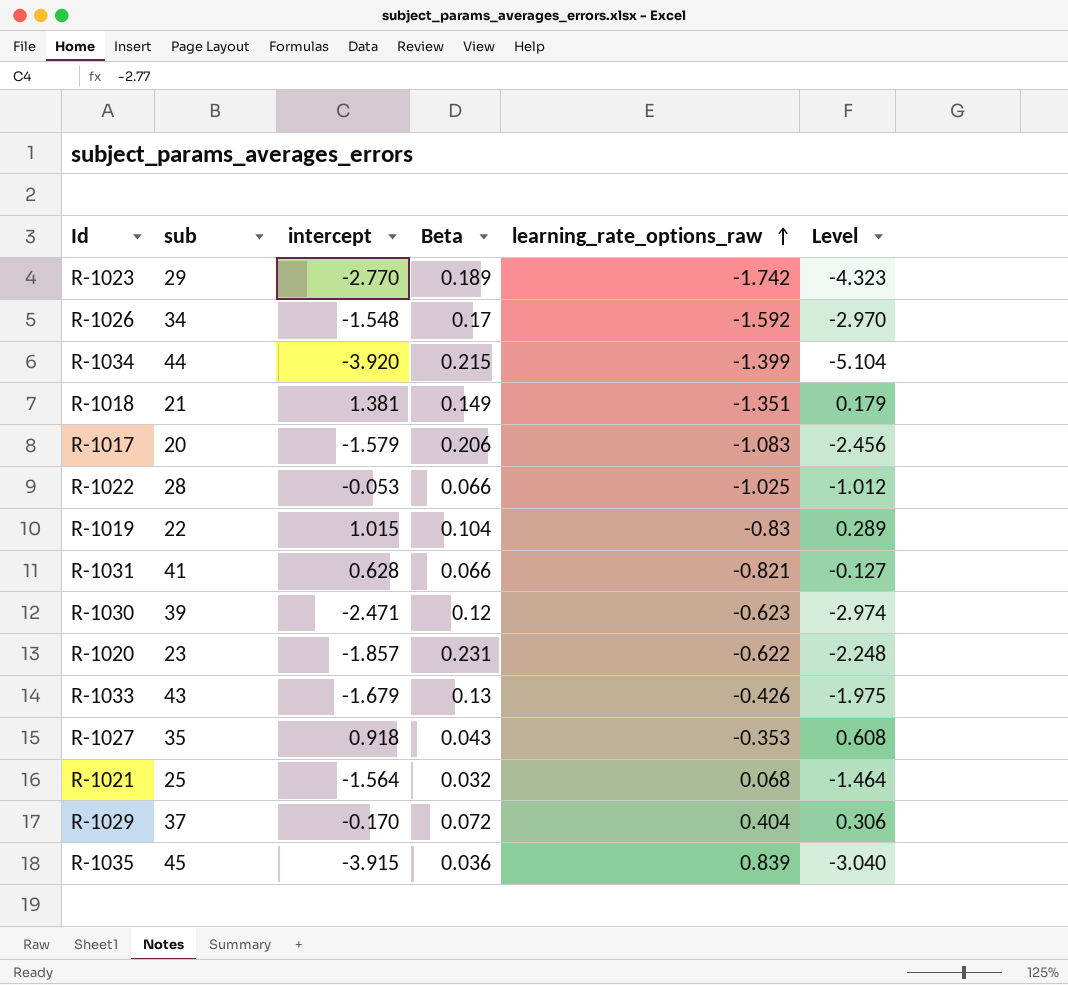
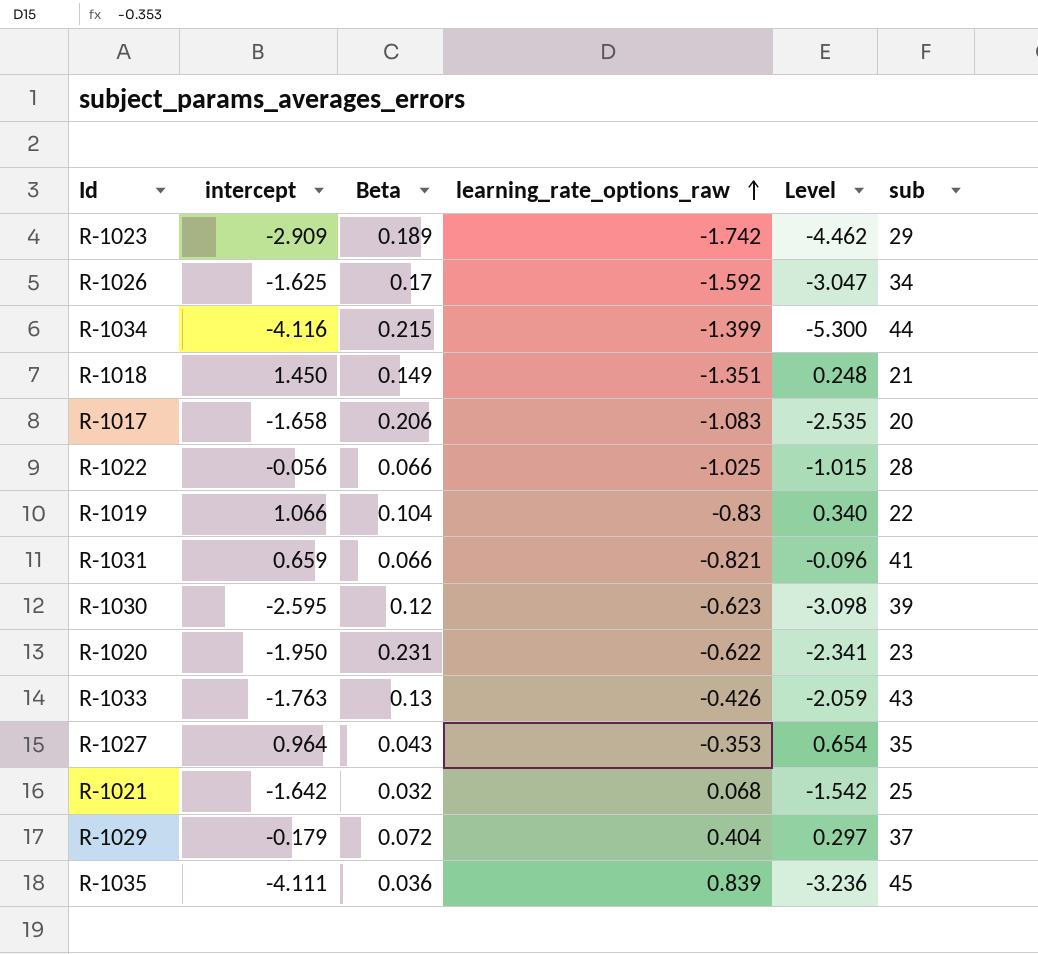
column sub | position: 2 -> 6
R-1023 | intercept: -2.770 -> -2.909
R-1023 | Level: -4.323 -> -4.462
R-1026 | intercept: -1.548 -> -1.625
R-1026 | Level: -2.970 -> -3.047
R-1034 | intercept: -3.920 -> -4.116
R-1034 | Level: -5.104 -> -5.300
R-1018 | intercept: 1.381 -> 1.450
R-1018 | Level: 0.179 -> 0.248
R-1017 | intercept: -1.579 -> -1.658
R-1017 | Level: -2.456 -> -2.535
R-1022 | intercept: -0.053 -> -0.056
R-1022 | Level: -1.012 -> -1.015
R-1019 | intercept: 1.015 -> 1.066
R-1019 | Level: 0.289 -> 0.340
R-1031 | intercept: 0.628 -> 0.659
R-1031 | Level: -0.127 -> -0.096
R-1030 | intercept: -2.471 -> -2.595
R-1030 | Level: -2.974 -> -3.098
R-1020 | intercept: -1.857 -> -1.950
R-1020 | Level: -2.248 -> -2.341
R-1033 | intercept: -1.679 -> -1.763
R-1033 | Level: -1.975 -> -2.059
R-1027 | intercept: 0.918 -> 0.964
R-1027 | Level: 0.608 -> 0.654
R-1021 | intercept: -1.564 -> -1.642
R-1021 | Level: -1.464 -> -1.542
R-1029 | intercept: -0.170 -> -0.179
R-1029 | Level: 0.306 -> 0.297
R-1035 | intercept: -3.915 -> -4.111
R-1035 | Level: -3.040 -> -3.236

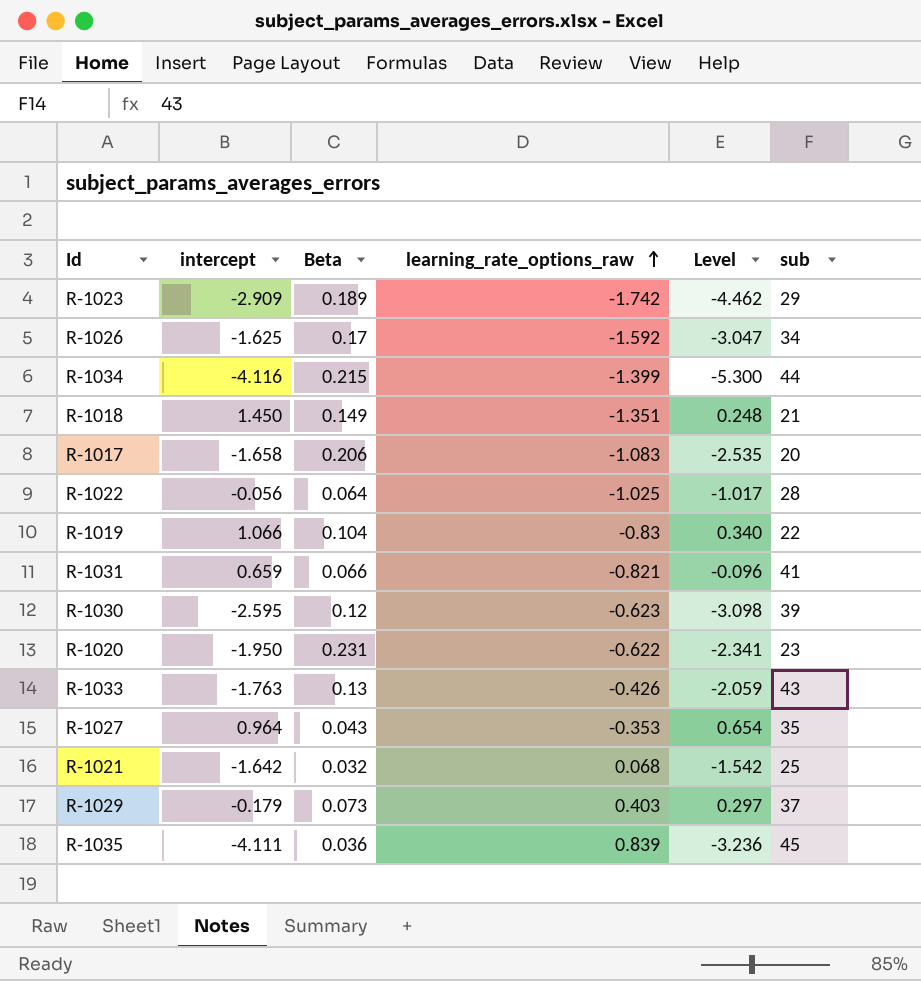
R-1022 | Beta: 0.066 -> 0.064
R-1022 | Level: -1.015 -> -1.017
R-1029 | Beta: 0.072 -> 0.073
R-1029 | learning_rate_options_raw: 0.404 -> 0.403

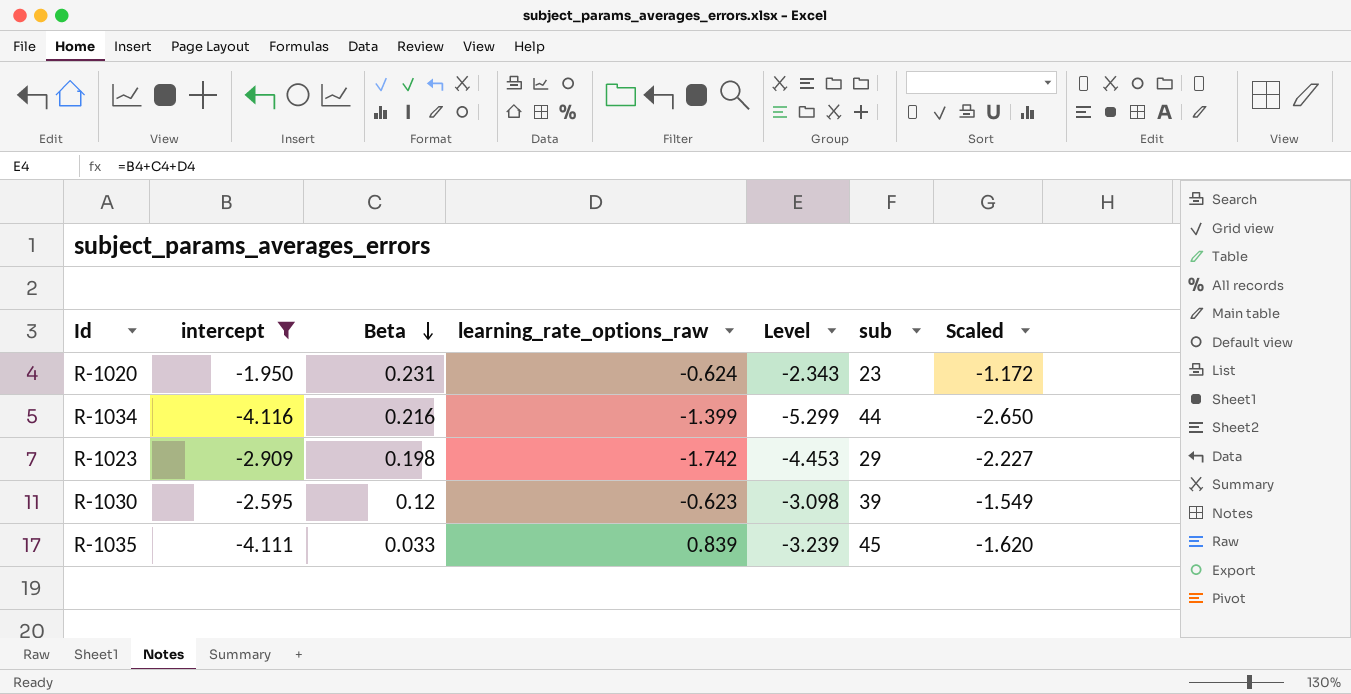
filter: none -> intercept <= -1.950
row order: learning_rate_options_raw ascending -> Beta descending
column Scaled | formula: none -> [Level] * 0.5
R-1020 | learning_rate_options_raw: -0.622 -> -0.624
R-1020 | Level: -2.341 -> -2.343
R-1034 | Beta: 0.215 -> 0.216
R-1034 | Level: -5.300 -> -5.299
R-1023 | Beta: 0.189 -> 0.198
R-1023 | Level: -4.462 -> -4.453
R-1035 | Beta: 0.036 -> 0.033
R-1035 | Level: -3.236 -> -3.239

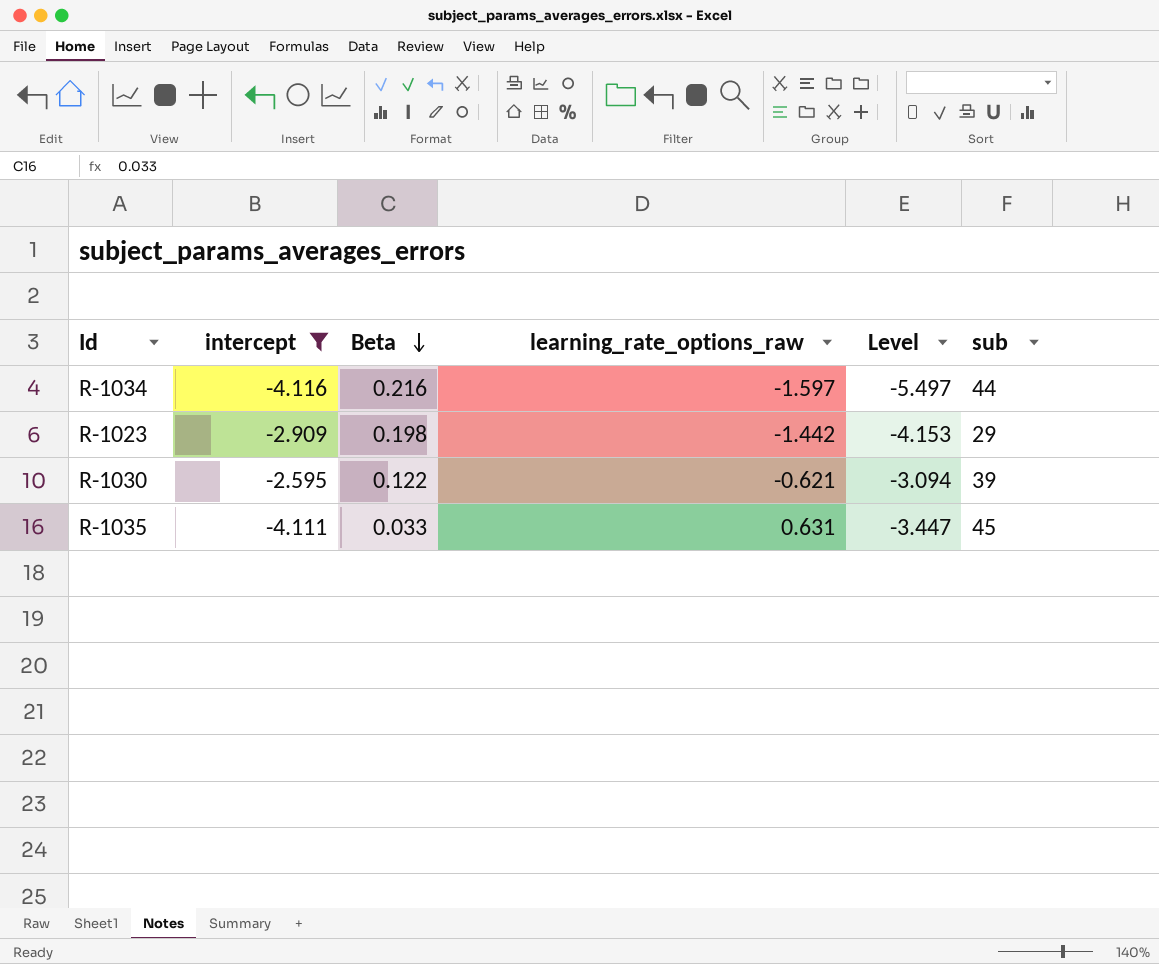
column Scaled | formula: [Level] * 0.5 -> none
row R-1020: -1.950 | 0.231 | -0.624 | -2.343 | 23 | -1.172 -> none
R-1034 | learning_rate_options_raw: -1.399 -> -1.597
R-1034 | Level: -5.299 -> -5.497
R-1023 | learning_rate_options_raw: -1.742 -> -1.442
R-1023 | Level: -4.453 -> -4.153
R-1030 | Beta: 0.12 -> 0.122
R-1030 | learning_rate_options_raw: -0.623 -> -0.621
R-1030 | Level: -3.098 -> -3.094
R-1035 | learning_rate_options_raw: 0.839 -> 0.631
R-1035 | Level: -3.239 -> -3.447

